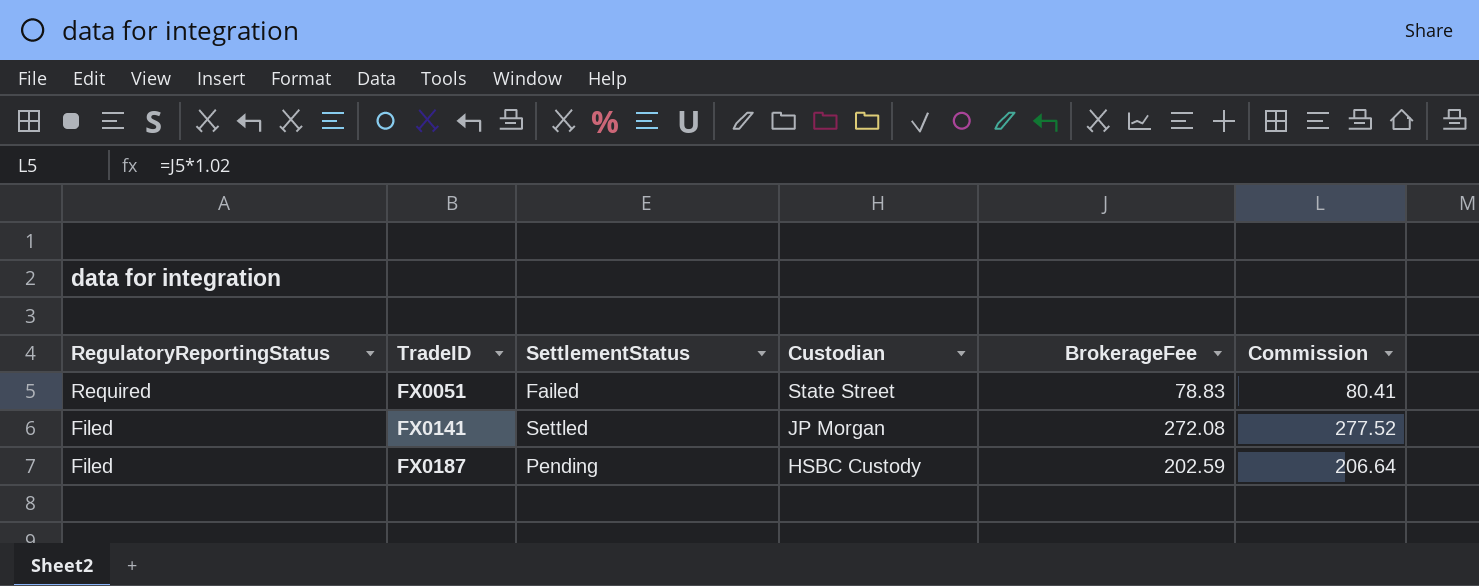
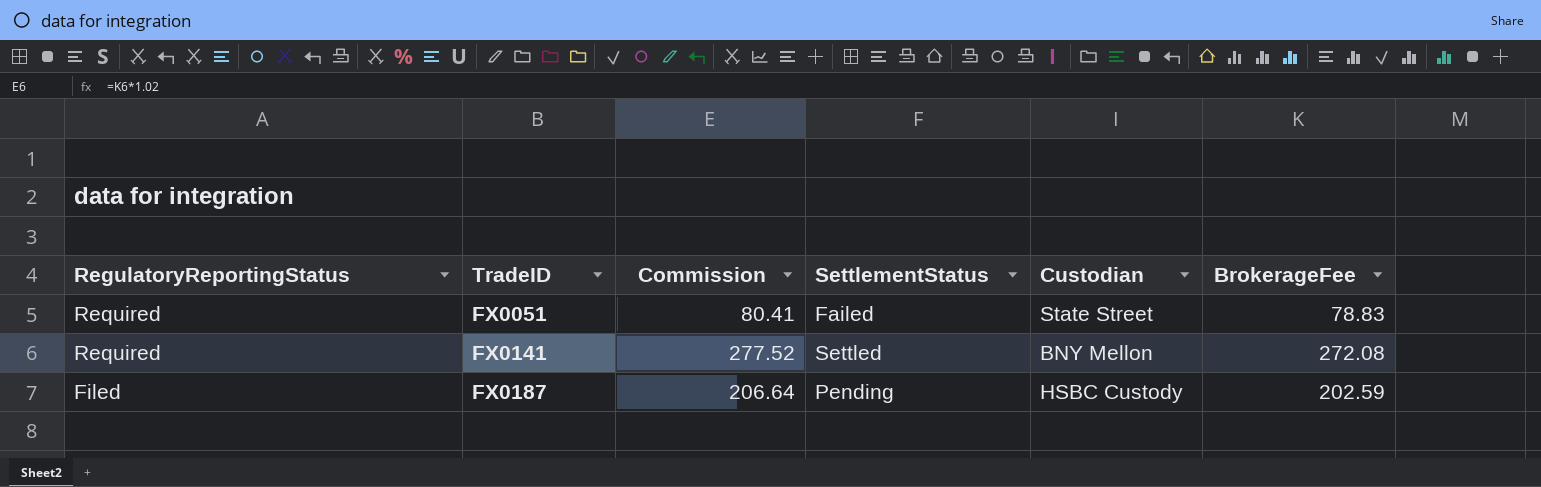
column Commission | position: 6 -> 3
FX0141 | RegulatoryReportingStatus: Filed -> Required
FX0141 | Custodian: JP Morgan -> BNY Mellon

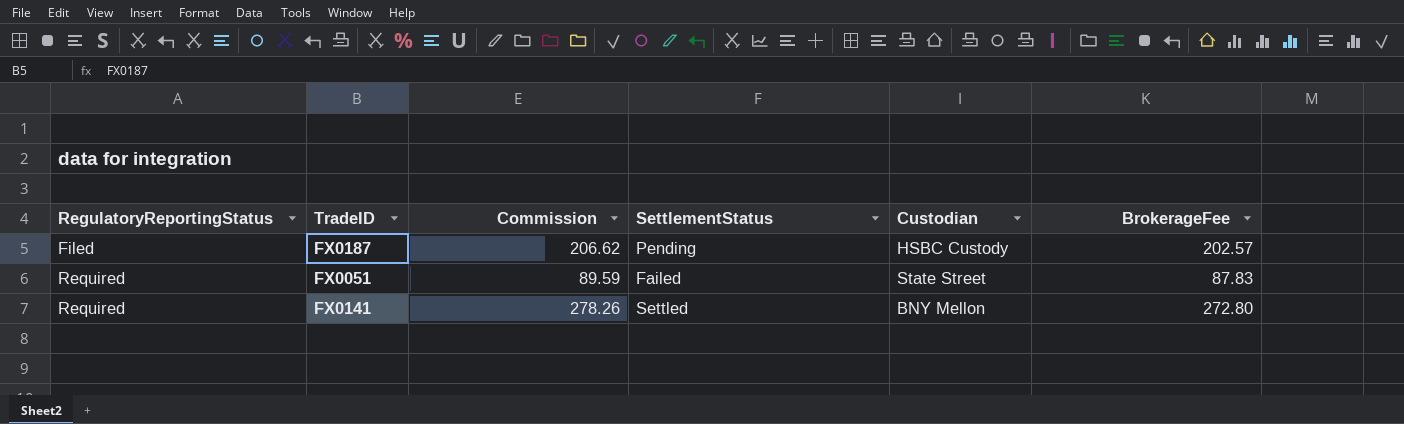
row order: RegulatoryReportingStatus descending -> RegulatoryReportingStatus ascending
FX0187 | Commission: 206.64 -> 206.62
FX0187 | BrokerageFee: 202.59 -> 202.57
FX0051 | Commission: 80.41 -> 89.59
FX0051 | BrokerageFee: 78.83 -> 87.83
FX0141 | Commission: 277.52 -> 278.26
FX0141 | BrokerageFee: 272.08 -> 272.80

